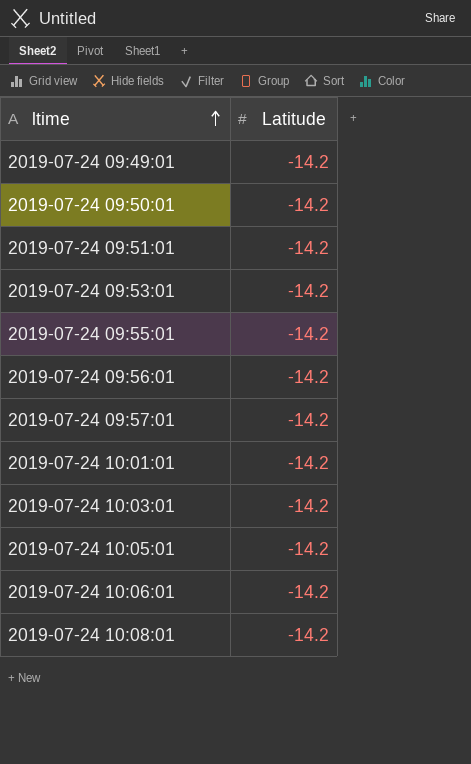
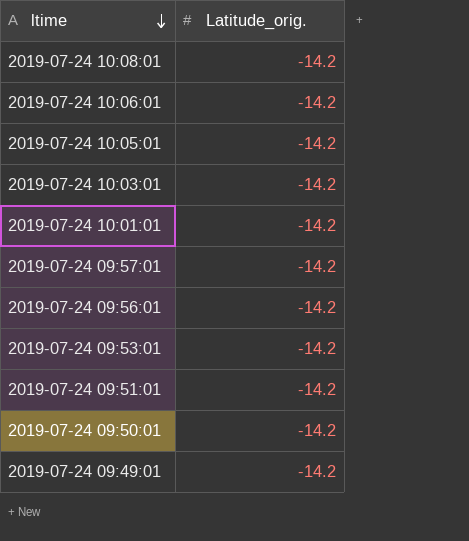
row order: ltime ascending -> ltime descending
column name: Latitude -> Latitude_orig.
row 2019-07-24 09:55:01: -14.2 -> none

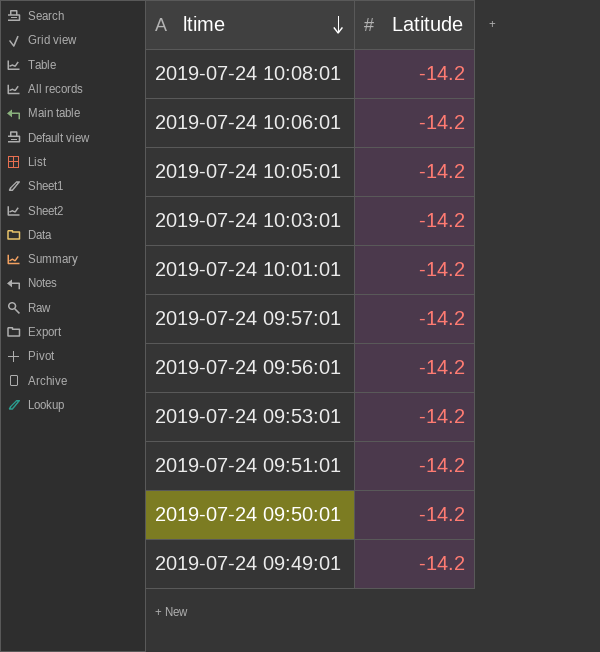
column name: Latitude_orig. -> Latitude

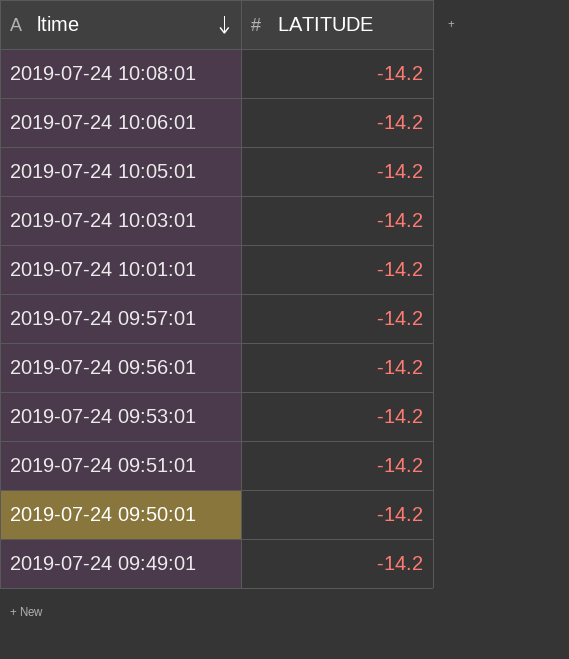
column name: Latitude -> LATITUDE

